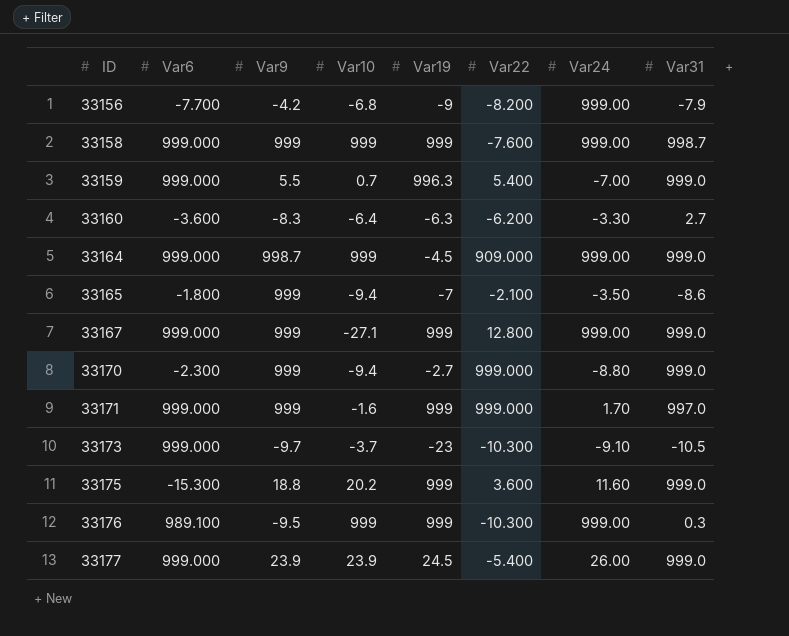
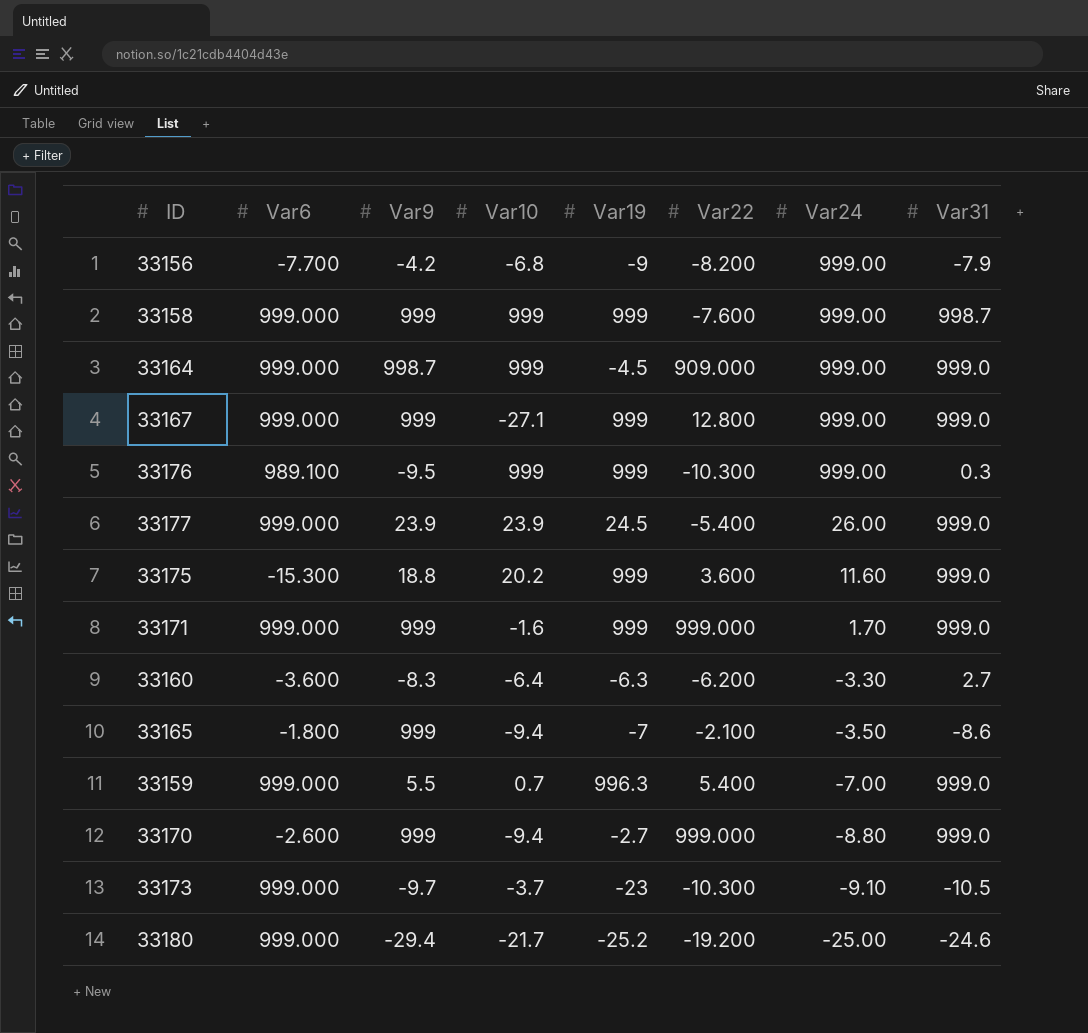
row order: ID ascending -> Var24 descending
33171 | Var31: 997.0 -> 999.0
33170 | Var6: -2.300 -> -2.600
row 33180: none -> 999.000 | -29.4 | -21.7 | -25.2 | -19.200 | -25.00 | -24.6

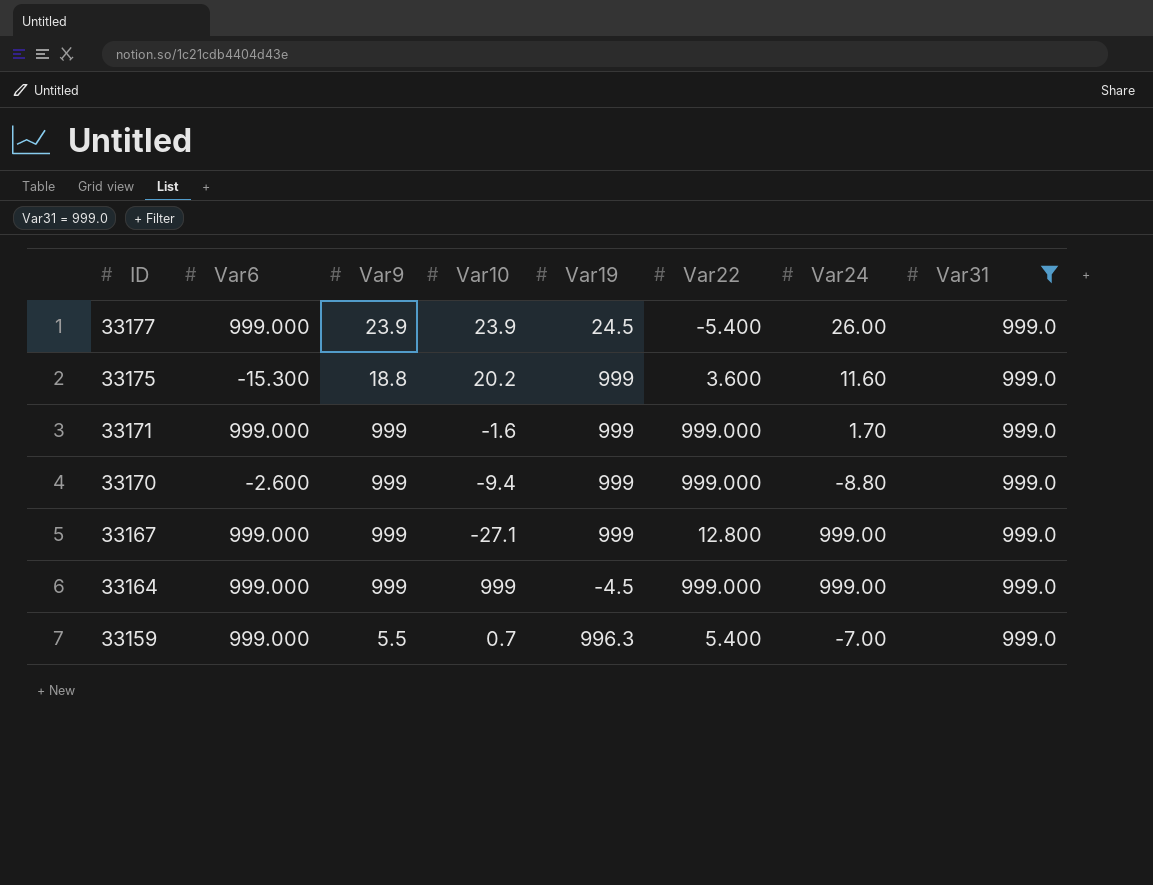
filter: none -> Var31 = 999.0
row order: Var24 descending -> ID descending
33170 | Var19: -2.7 -> 999
33164 | Var9: 998.7 -> 999
33164 | Var22: 909.000 -> 999.000

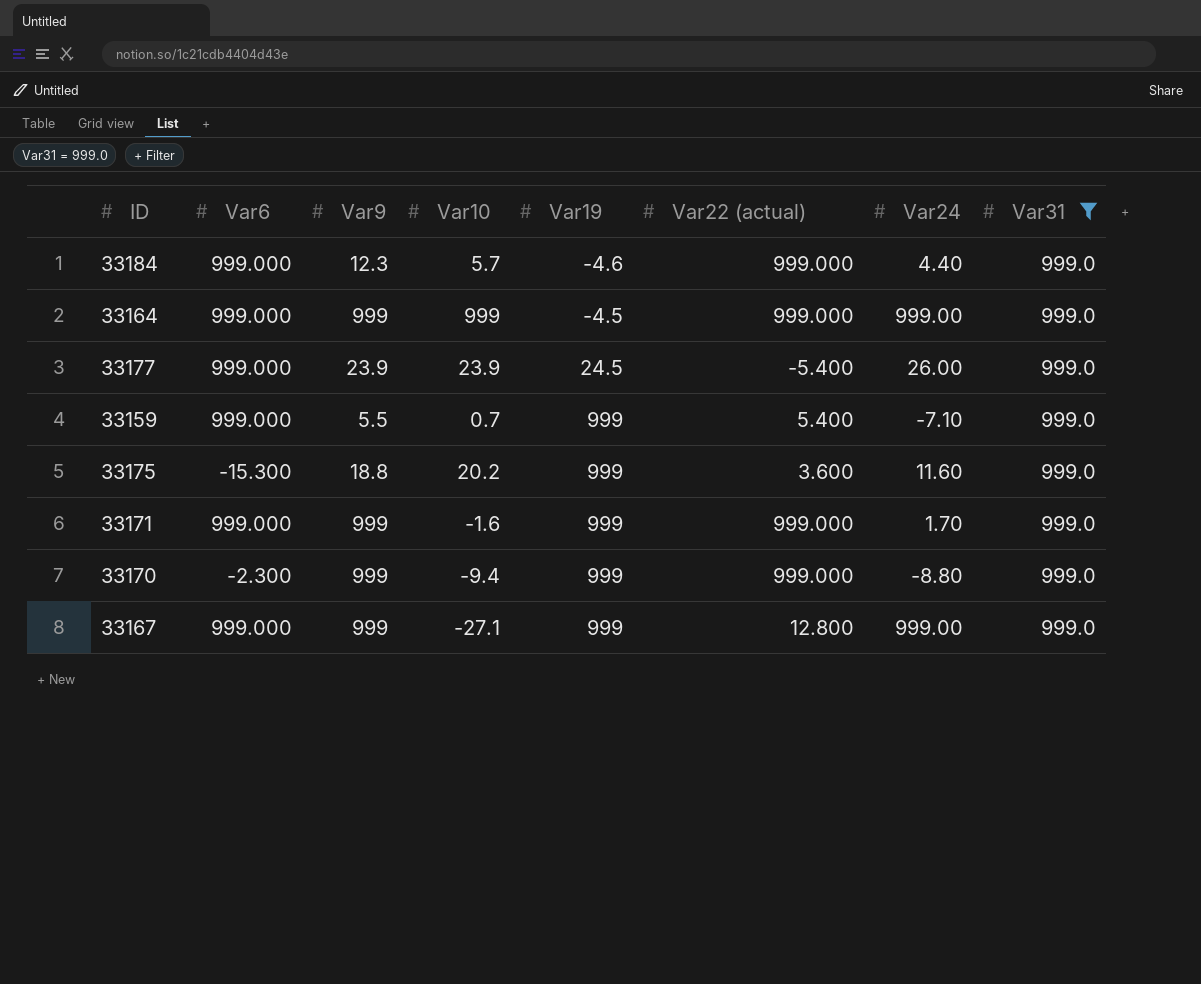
row order: ID descending -> Var19 ascending
column name: Var22 -> Var22 (actual)
row 33184: none -> 999.000 | 12.3 | 5.7 | -4.6 | 999.000 | 4.40 | 999.0
33159 | Var19: 996.3 -> 999
33159 | Var24: -7.00 -> -7.10
33170 | Var6: -2.600 -> -2.300

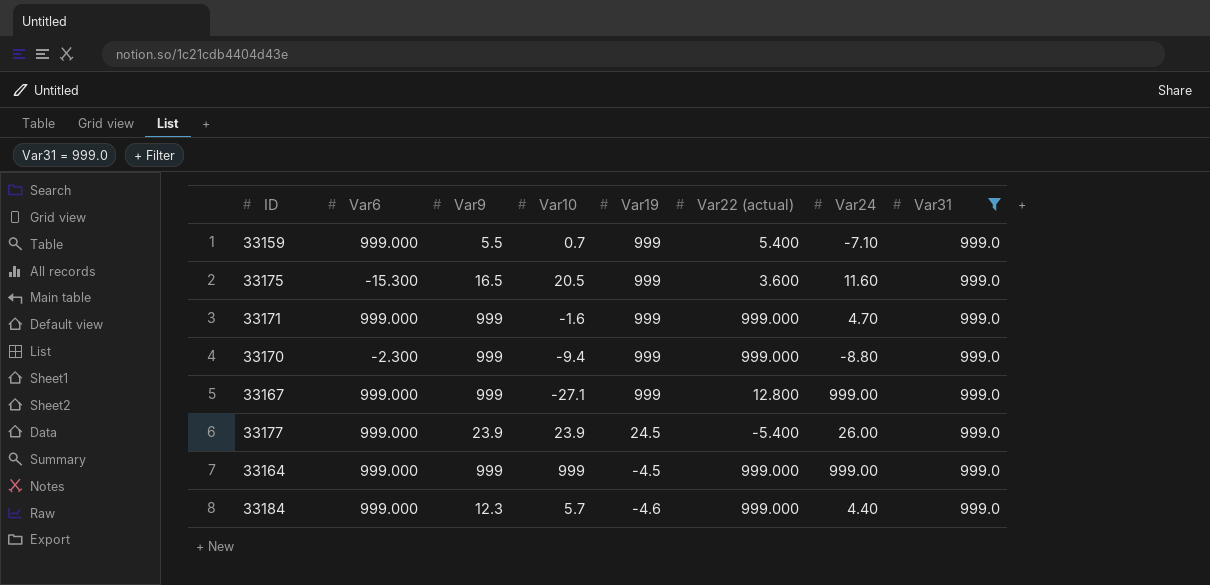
row order: Var19 ascending -> Var19 descending
33175 | Var9: 18.8 -> 16.5
33175 | Var10: 20.2 -> 20.5
33171 | Var24: 1.70 -> 4.70

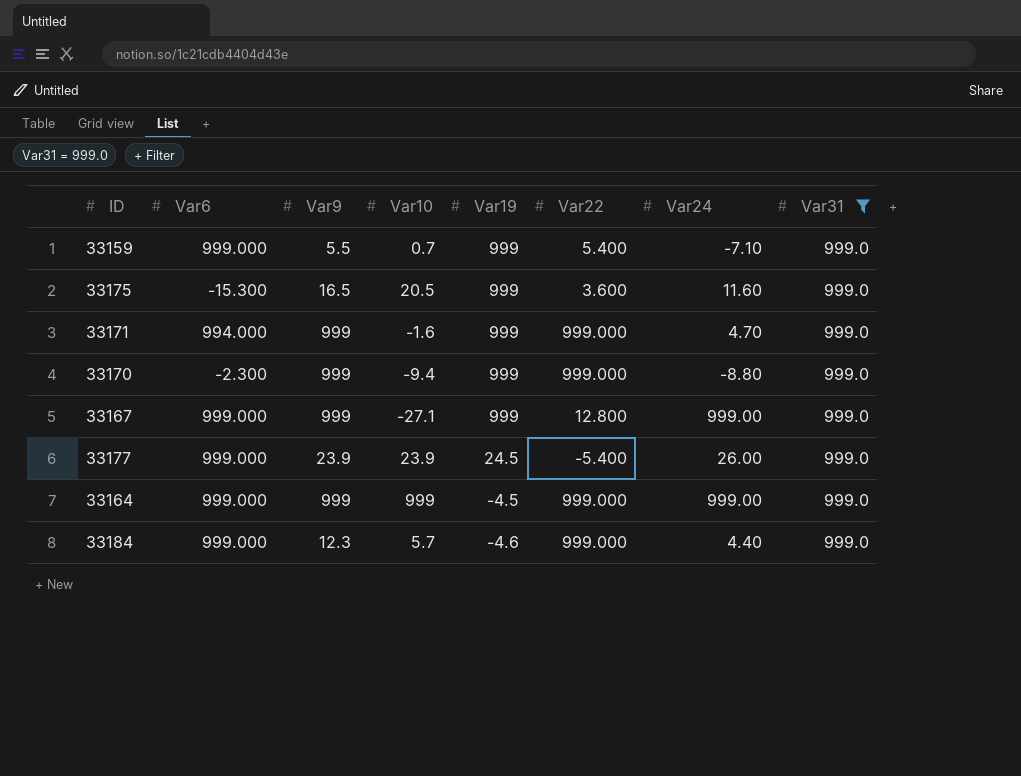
column name: Var22 (actual) -> Var22
33171 | Var6: 999.000 -> 994.000

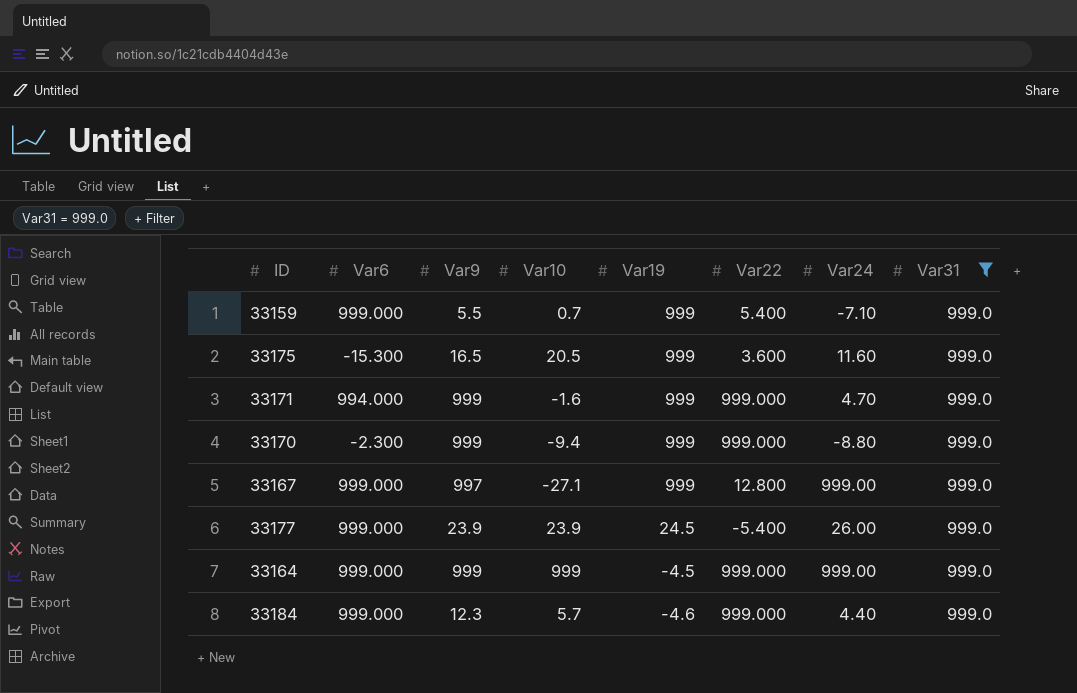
33167 | Var9: 999 -> 997

